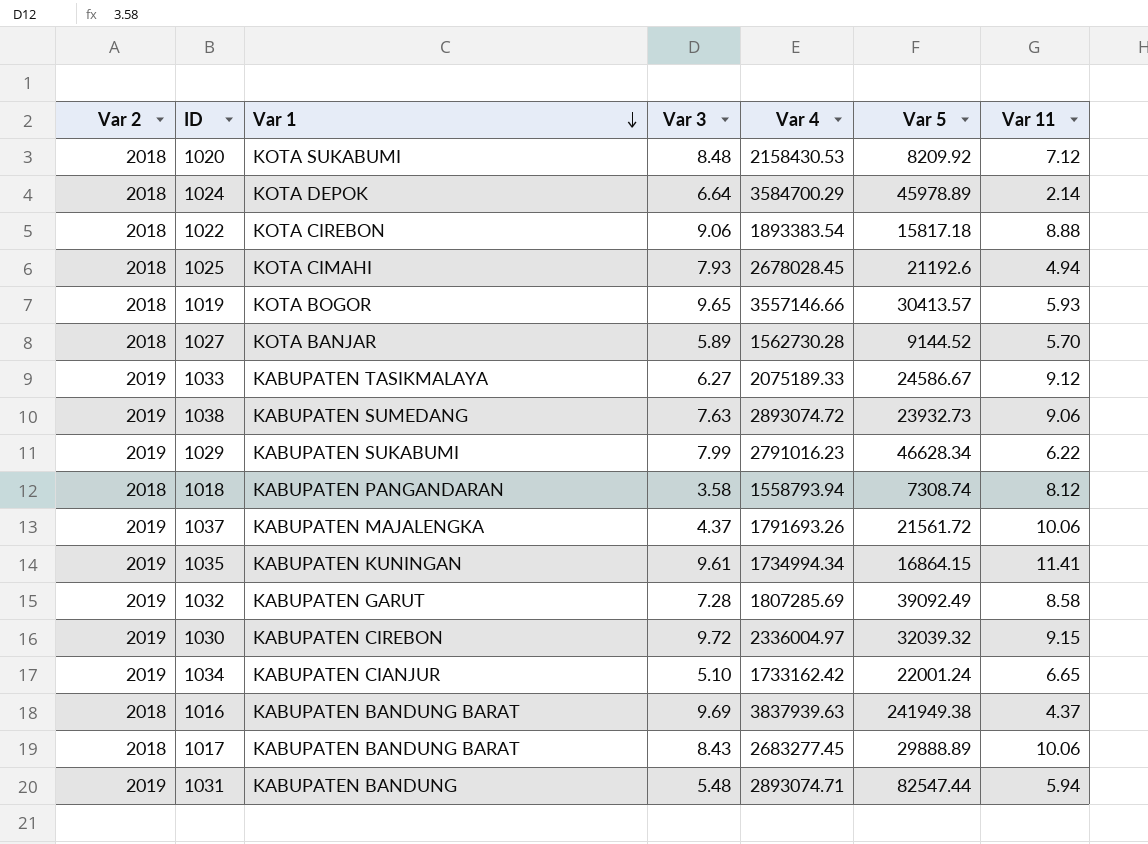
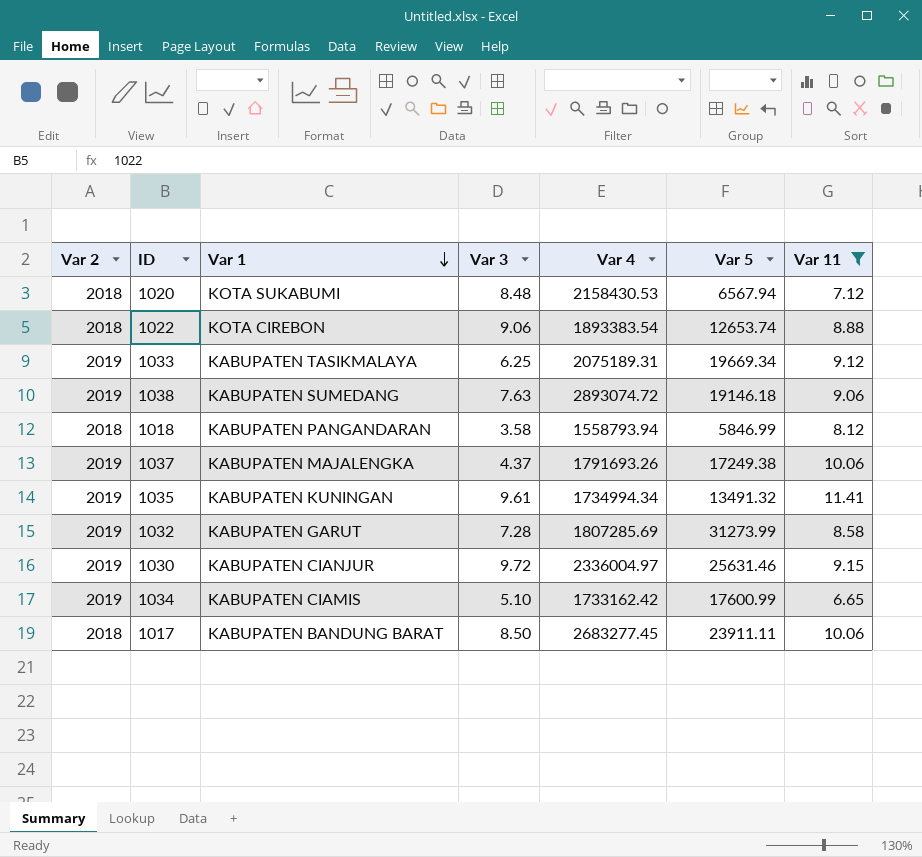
filter: none -> Var 11 >= 6.65
1020 | Var 5: 8209.92 -> 6567.94
1022 | Var 5: 15817.18 -> 12653.74
1033 | Var 3: 6.27 -> 6.25
1033 | Var 4: 2075189.33 -> 2075189.31
1033 | Var 5: 24586.67 -> 19669.34
1038 | Var 5: 23932.73 -> 19146.18
1018 | Var 5: 7308.74 -> 5846.99
1037 | Var 5: 21561.72 -> 17249.38
1035 | Var 5: 16864.15 -> 13491.32
1032 | Var 5: 39092.49 -> 31273.99
1030 | Var 1: KABUPATEN CIREBON -> KABUPATEN CIANJUR
1030 | Var 5: 32039.32 -> 25631.46
1034 | Var 1: KABUPATEN CIANJUR -> KABUPATEN CIAMIS
1034 | Var 5: 22001.24 -> 17600.99
1017 | Var 3: 8.43 -> 8.50
1017 | Var 5: 29888.89 -> 23911.11

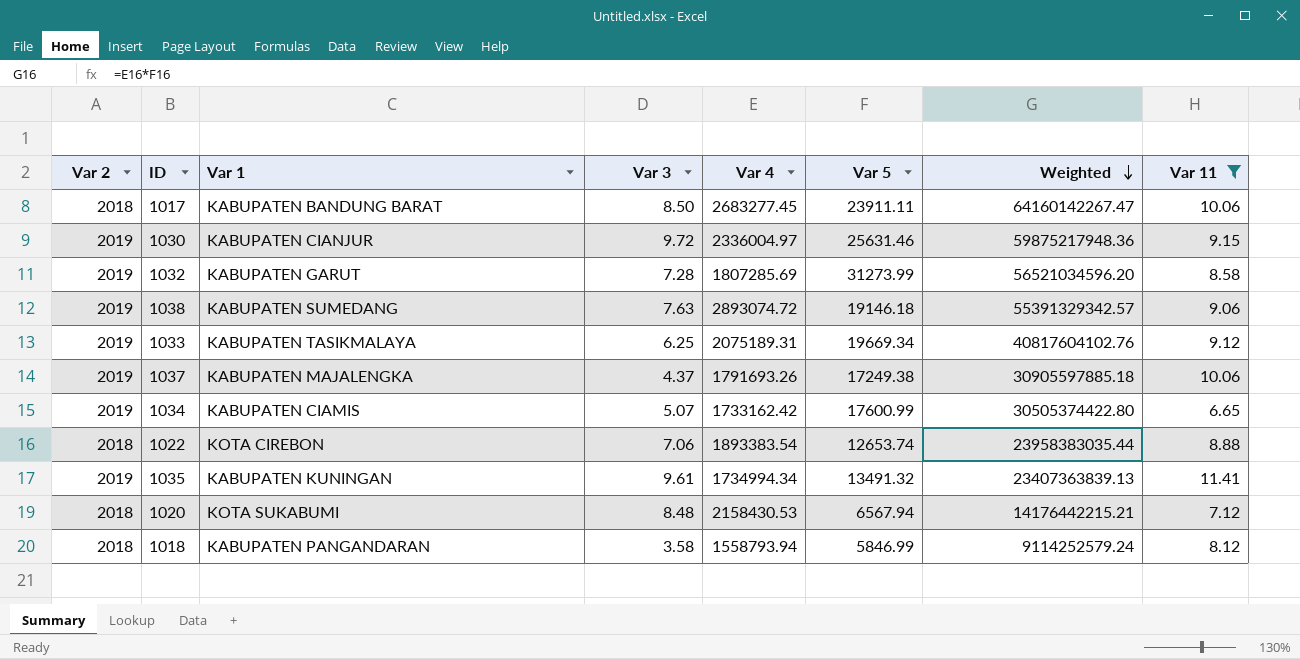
row order: Var 1 descending -> Weighted descending
column Weighted | formula: none -> [Var 4] * [Var 5]
1034 | Var 3: 5.10 -> 5.07
1022 | Var 3: 9.06 -> 7.06

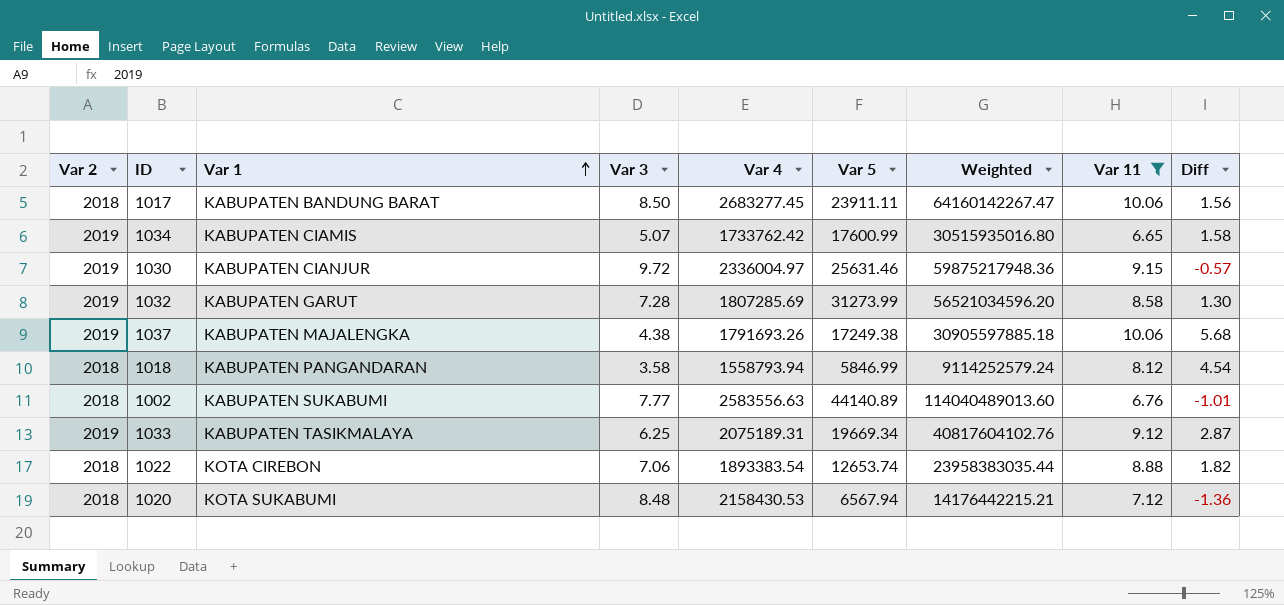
row order: Weighted descending -> Var 1 ascending
column Diff | formula: none -> [Var 11] - [Var 3]
row 1038: 2019 | KABUPATEN SUMEDANG | 7.63 | 2893074.72 | 19146.18 | 55391329342.57 | 9.06 -> none
row 1035: 2019 | KABUPATEN KUNINGAN | 9.61 | 1734994.34 | 13491.32 | 23407363839.13 | 11.41 -> none
1034 | Var 4: 1733162.42 -> 1733762.42
1034 | Weighted: 30505374422.80 -> 30515935016.80
1037 | Var 3: 4.37 -> 4.38
row 1002: none -> 2018 | KABUPATEN SUKABUMI | 7.77 | 2583556.63 | 44140.89 | 114040489013.60 | 6.76 | -1.01

